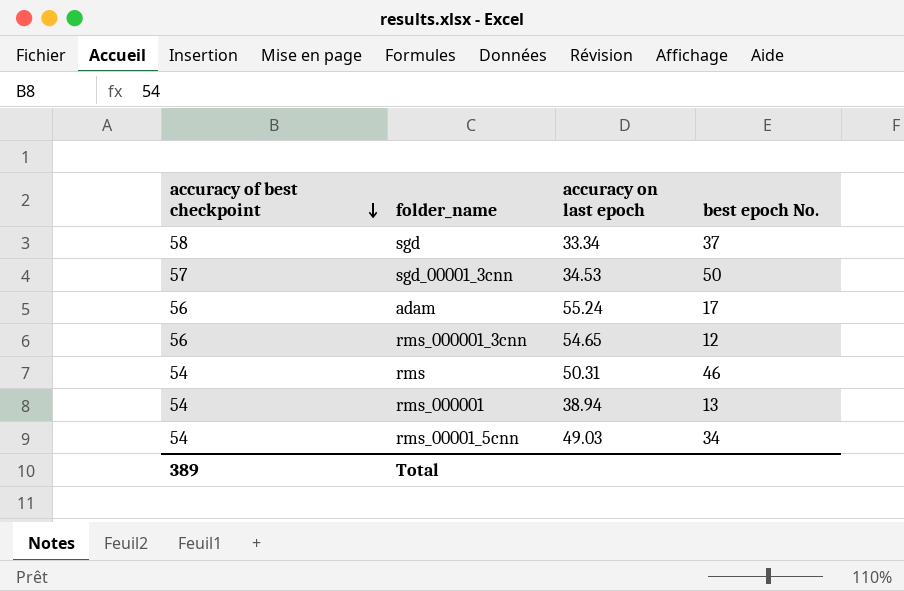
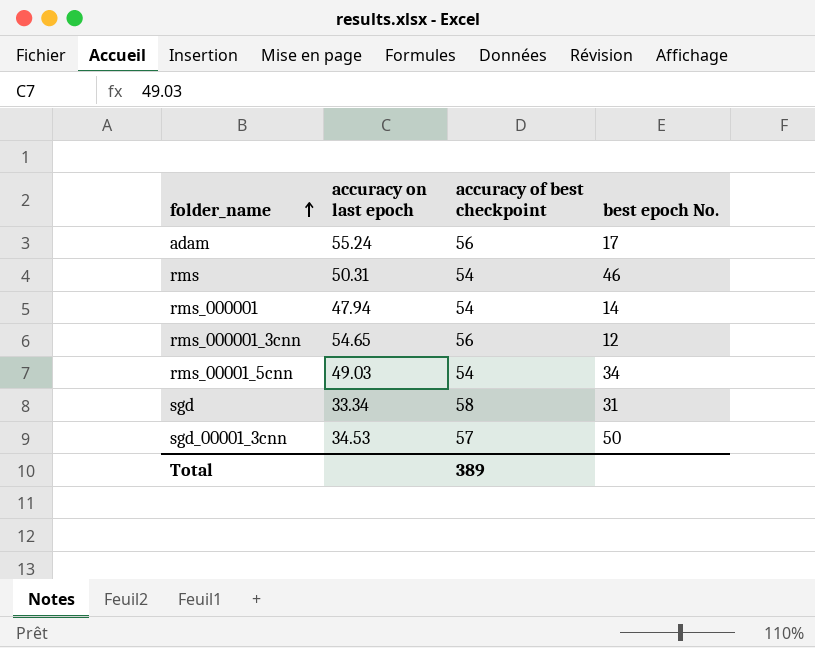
row order: accuracy of best checkpoint descending -> folder_name ascending
column accuracy of best checkpoint | position: 1 -> 3
rms_000001 | accuracy on last epoch: 38.94 -> 47.94
rms_000001 | best epoch No.: 13 -> 14
sgd | best epoch No.: 37 -> 31

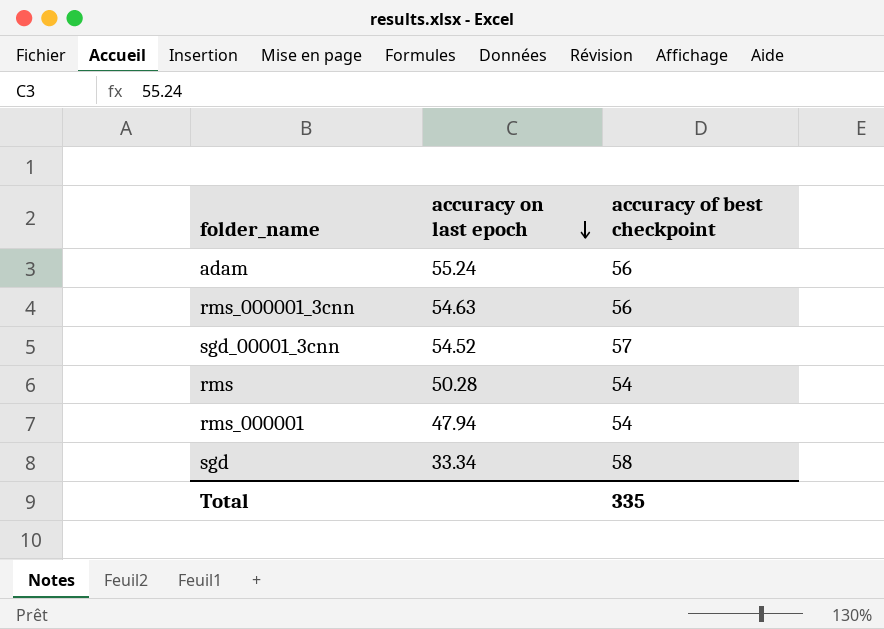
row order: folder_name ascending -> accuracy on last epoch descending
column best epoch No. | position: 4 -> none
row rms_00001_5cnn: 49.03 | 54 | 34 -> none
rms_000001_3cnn | accuracy on last epoch: 54.65 -> 54.63
sgd_00001_3cnn | accuracy on last epoch: 34.53 -> 54.52
rms | accuracy on last epoch: 50.31 -> 50.28
Total | accuracy of best checkpoint: 389 -> 335

